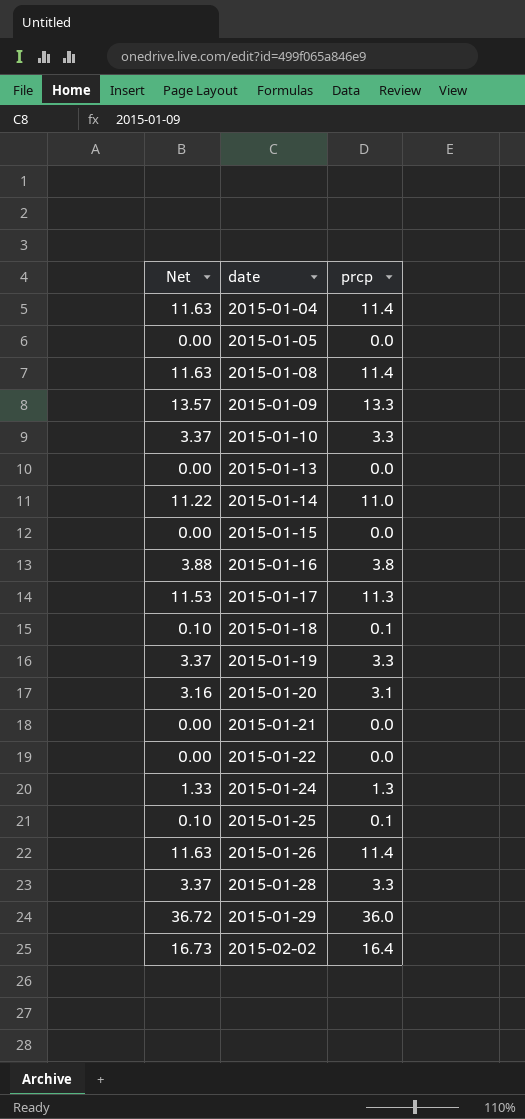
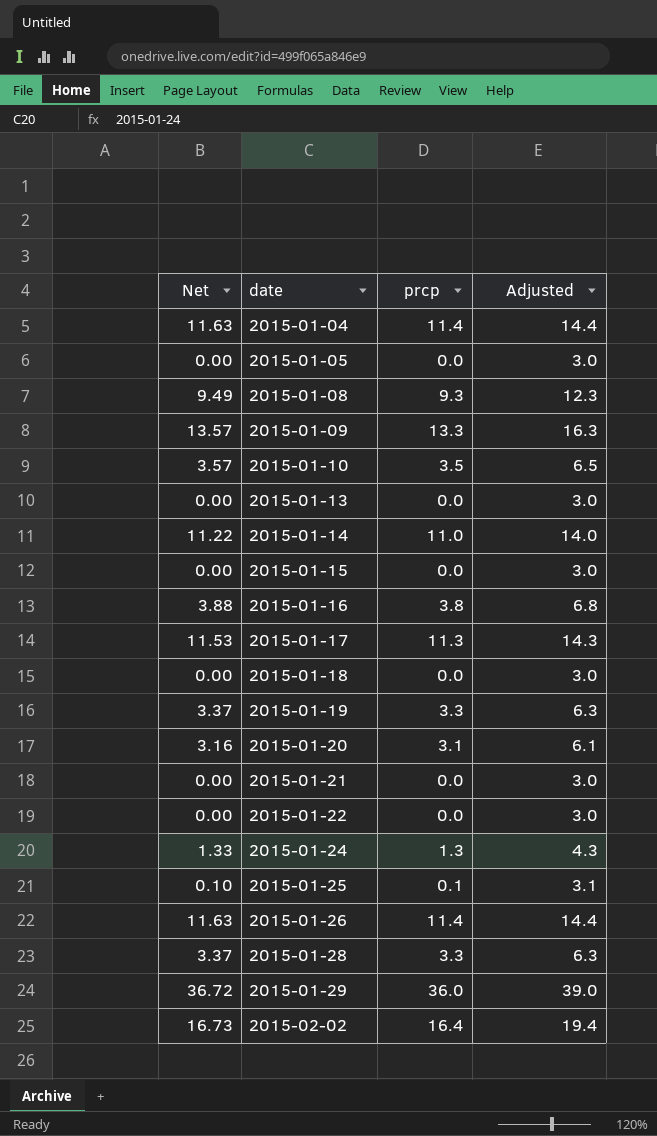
column Adjusted | formula: none -> [prcp] + 3
2015-01-08 | Net: 11.63 -> 9.49
2015-01-08 | prcp: 11.4 -> 9.3
2015-01-10 | Net: 3.37 -> 3.57
2015-01-10 | prcp: 3.3 -> 3.5
2015-01-18 | Net: 0.10 -> 0.00
2015-01-18 | prcp: 0.1 -> 0.0

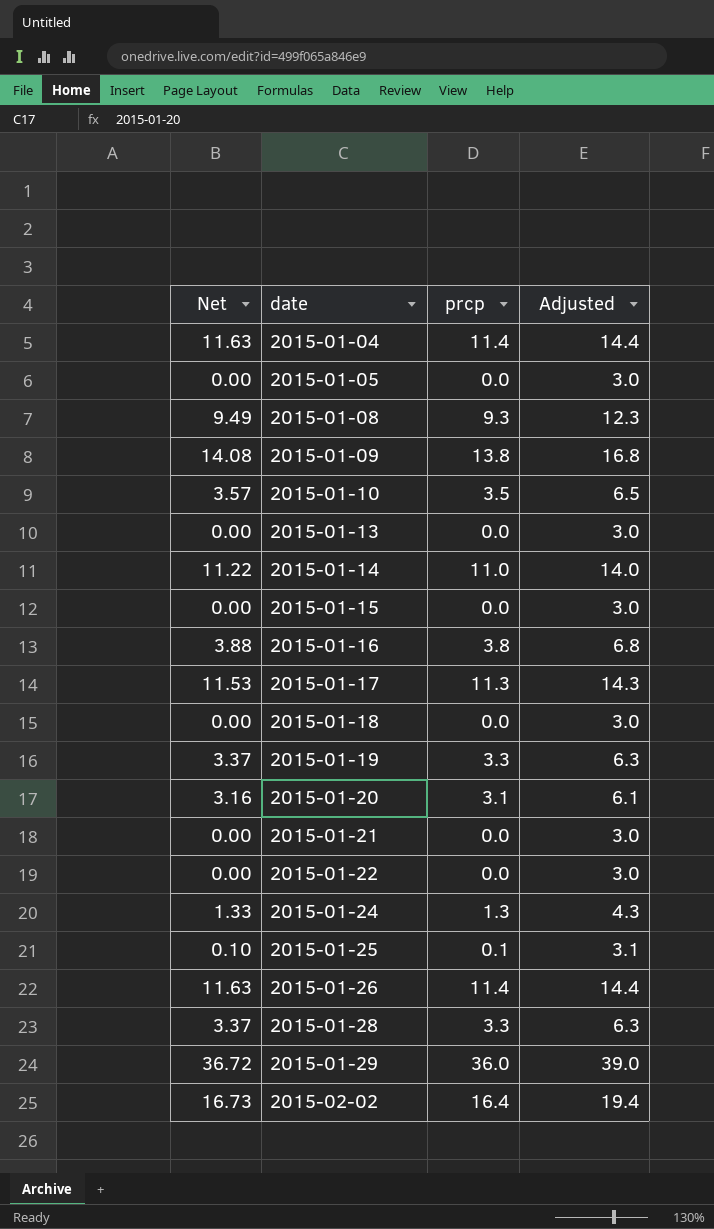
2015-01-09 | Net: 13.57 -> 14.08
2015-01-09 | prcp: 13.3 -> 13.8
2015-01-09 | Adjusted: 16.3 -> 16.8

